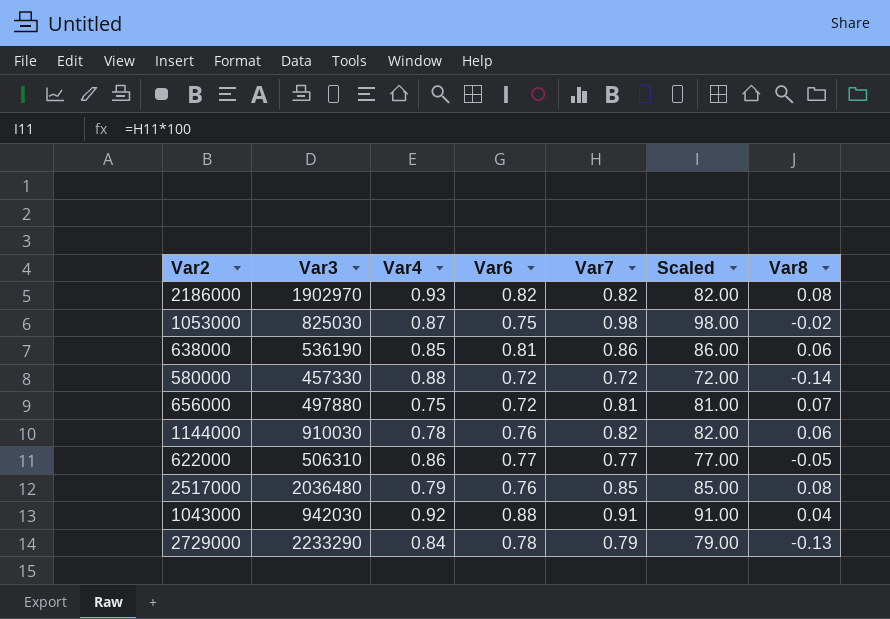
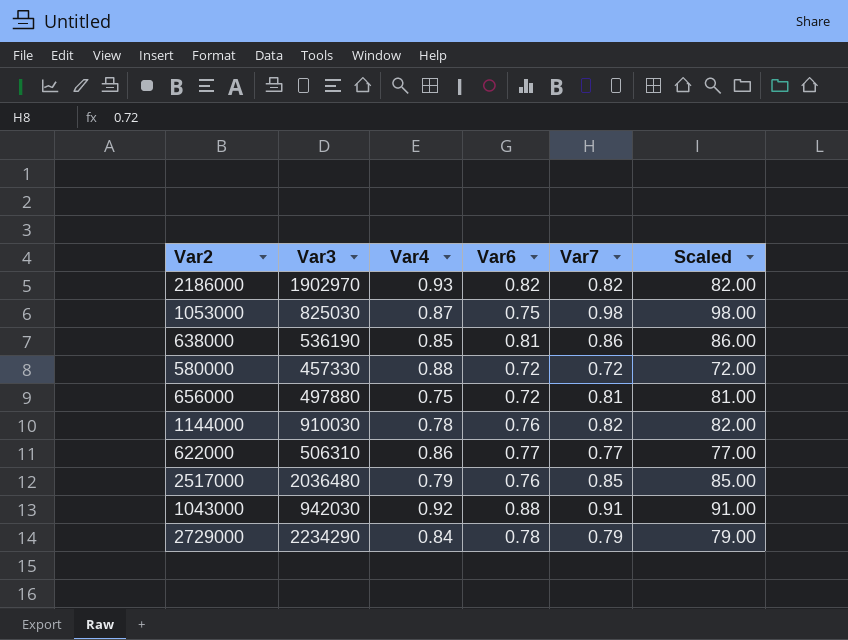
column Var8 | position: 7 -> none
2729000 | Var3: 2233290 -> 2234290

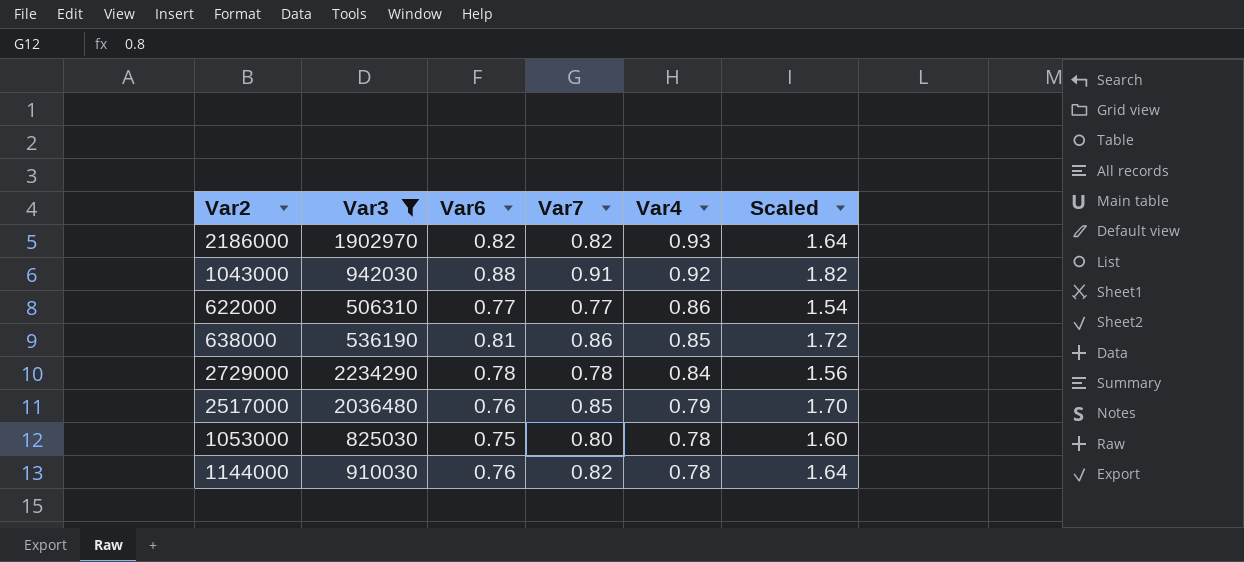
filter: none -> Var3 >= 506310
row order: none -> Var4 descending
column Var4 | position: 3 -> 5
column Scaled | formula: [Var7] * 100 -> [Var7] * 2
2729000 | Var7: 0.79 -> 0.78
1053000 | Var7: 0.98 -> 0.80
1053000 | Var4: 0.87 -> 0.78

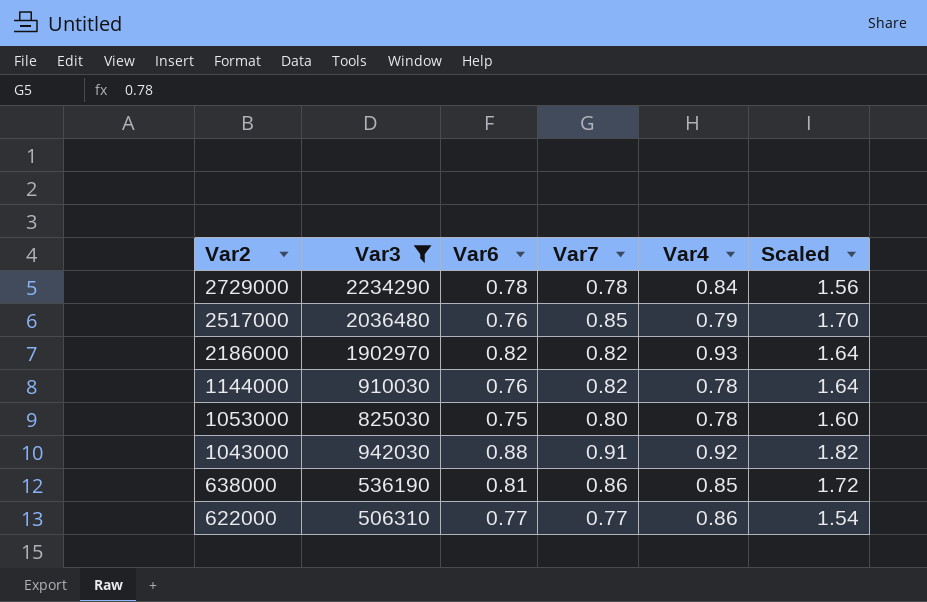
row order: Var4 descending -> Var2 descending

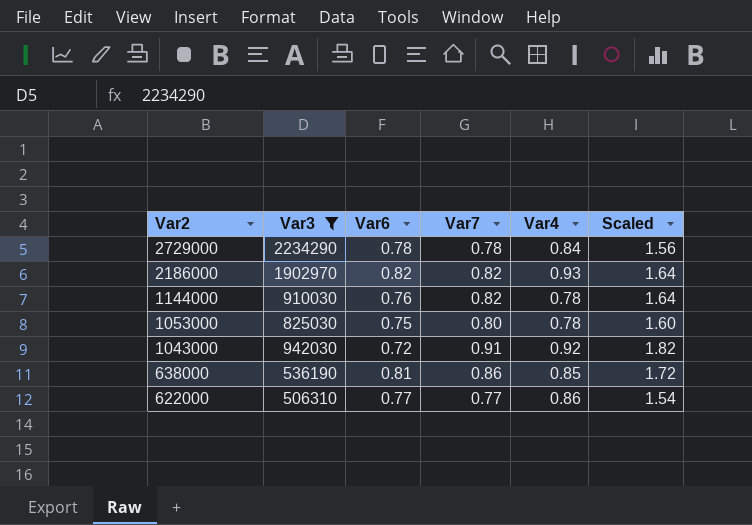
row 2517000: 2036480 | 0.76 | 0.85 | 0.79 | 1.70 -> none
1043000 | Var6: 0.88 -> 0.72

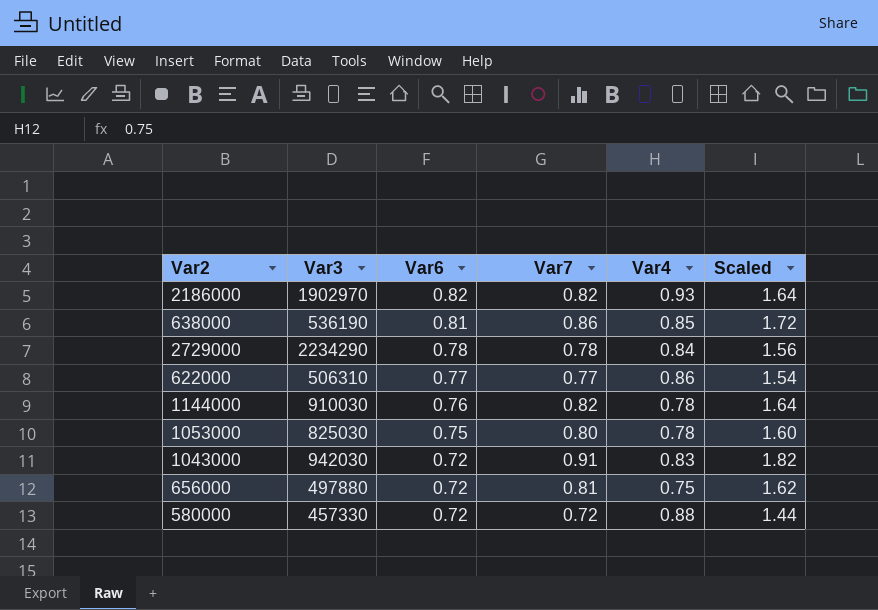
filter: Var3 >= 506310 -> none
row order: Var2 descending -> Var6 descending
1043000 | Var4: 0.92 -> 0.83

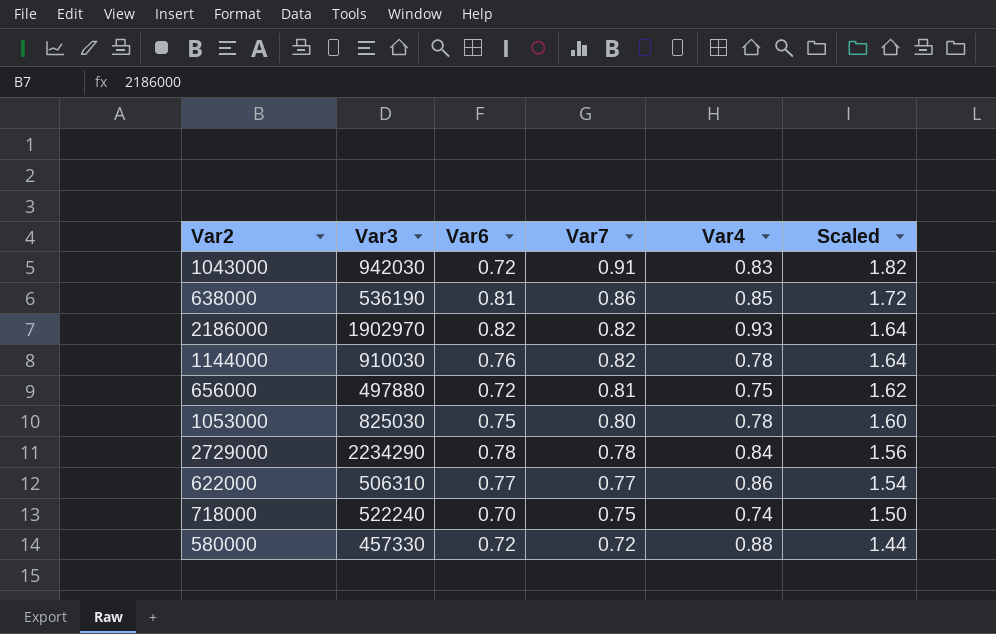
row order: Var6 descending -> Var7 descending
row 718000: none -> 522240 | 0.70 | 0.75 | 0.74 | 1.50

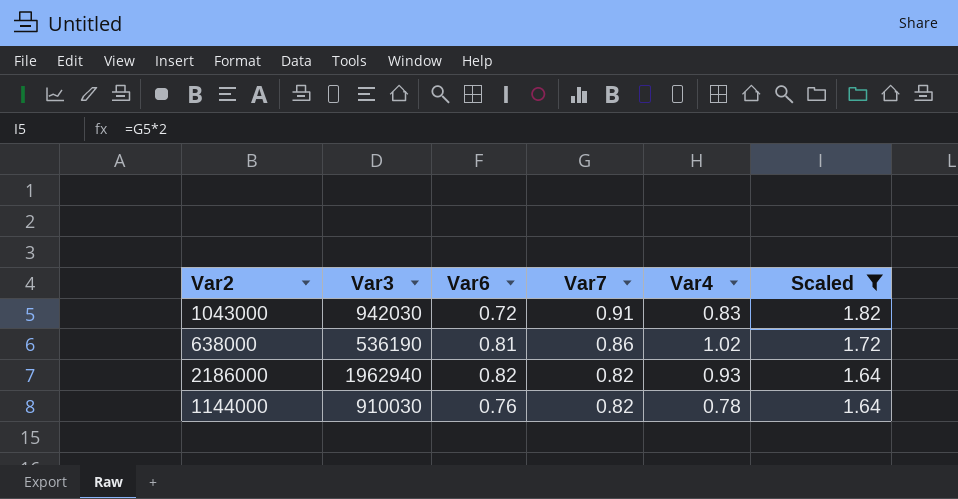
filter: none -> Scaled >= 1.64
638000 | Var4: 0.85 -> 1.02
2186000 | Var3: 1902970 -> 1962940

